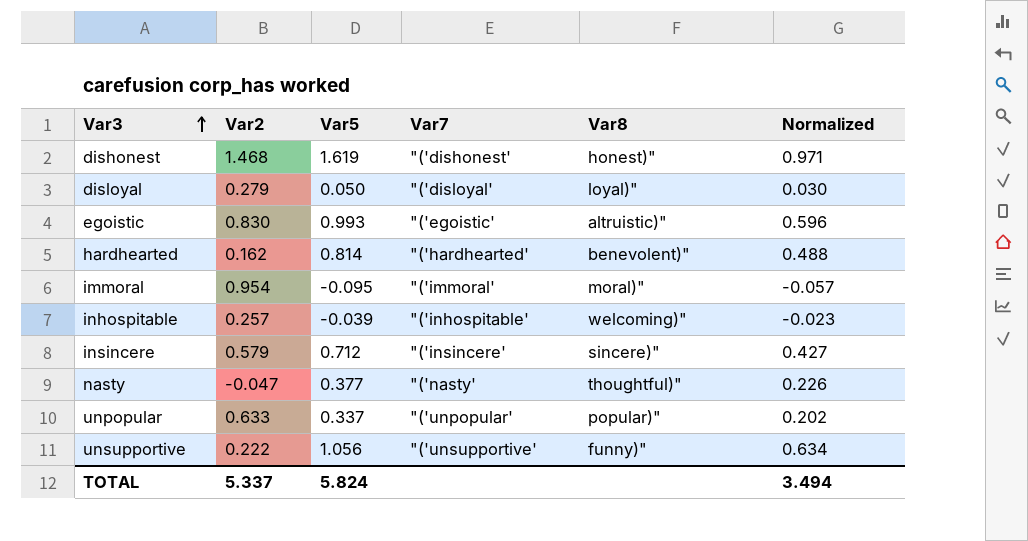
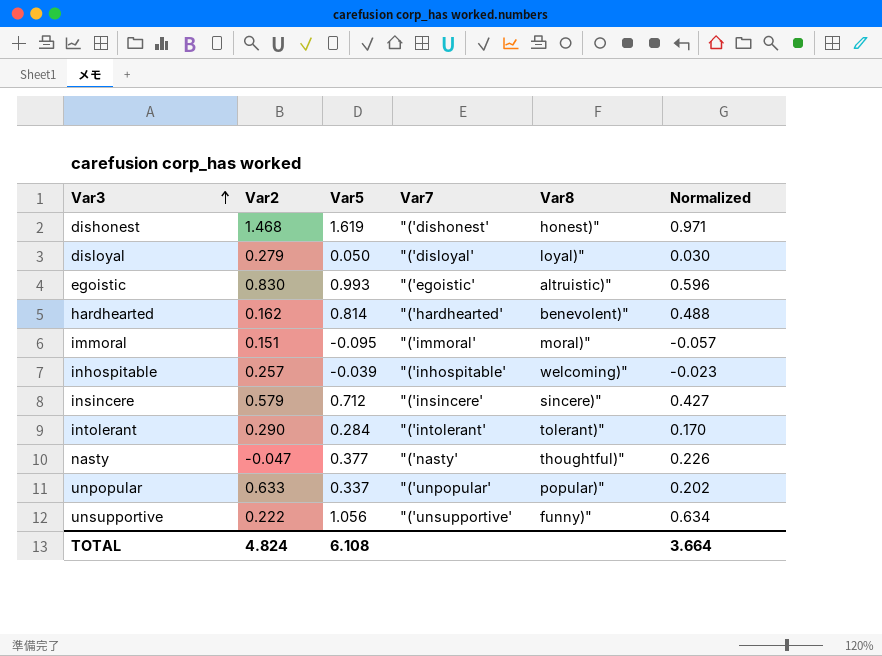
immoral | Var2: 0.954 -> 0.151
row intolerant: none -> 0.290 | 0.284 | "('intolerant' | tolerant)" | 0.170
TOTAL | Var2: 5.337 -> 4.824
TOTAL | Var5: 5.824 -> 6.108
TOTAL | Normalized: 3.494 -> 3.664

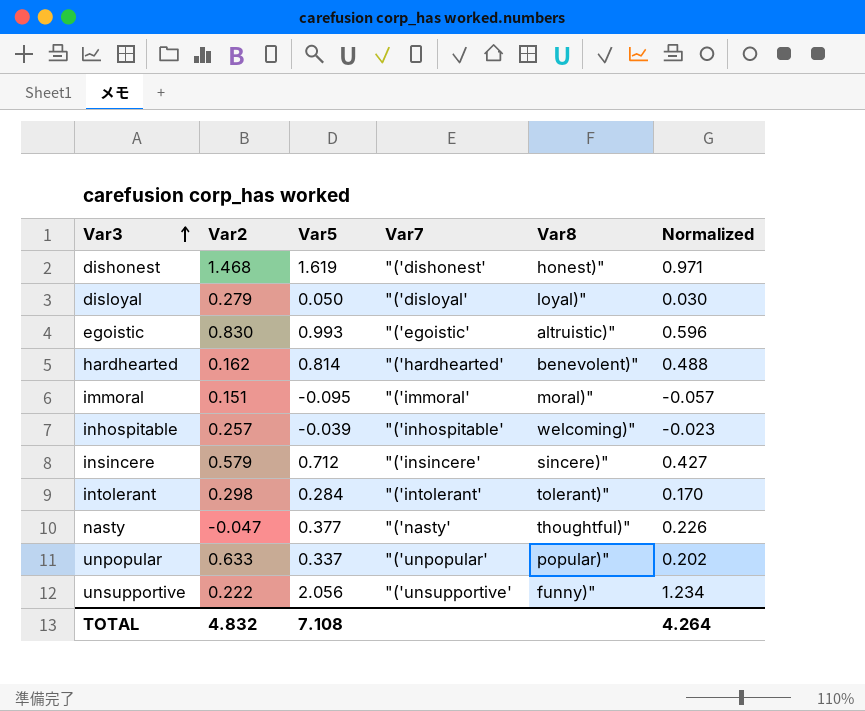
intolerant | Var2: 0.290 -> 0.298
unsupportive | Var5: 1.056 -> 2.056
unsupportive | Normalized: 0.634 -> 1.234
TOTAL | Var2: 4.824 -> 4.832
TOTAL | Var5: 6.108 -> 7.108
TOTAL | Normalized: 3.664 -> 4.264

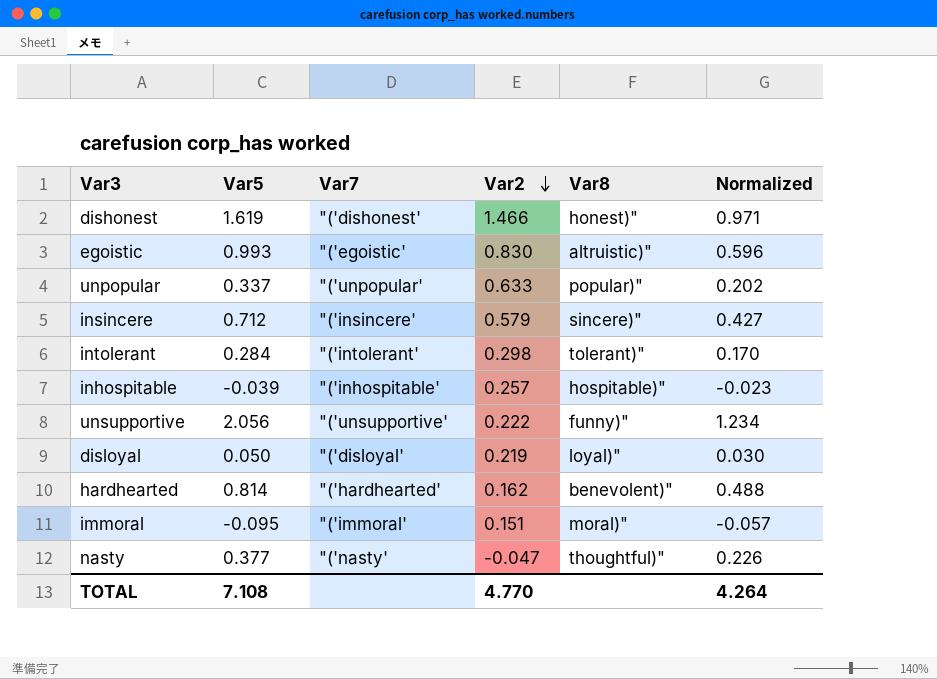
row order: Var3 ascending -> Var2 descending
column Var2 | position: 2 -> 4
dishonest | Var2: 1.468 -> 1.466
inhospitable | Var8: welcoming)" -> hospitable)"
disloyal | Var2: 0.279 -> 0.219
TOTAL | Var2: 4.832 -> 4.770

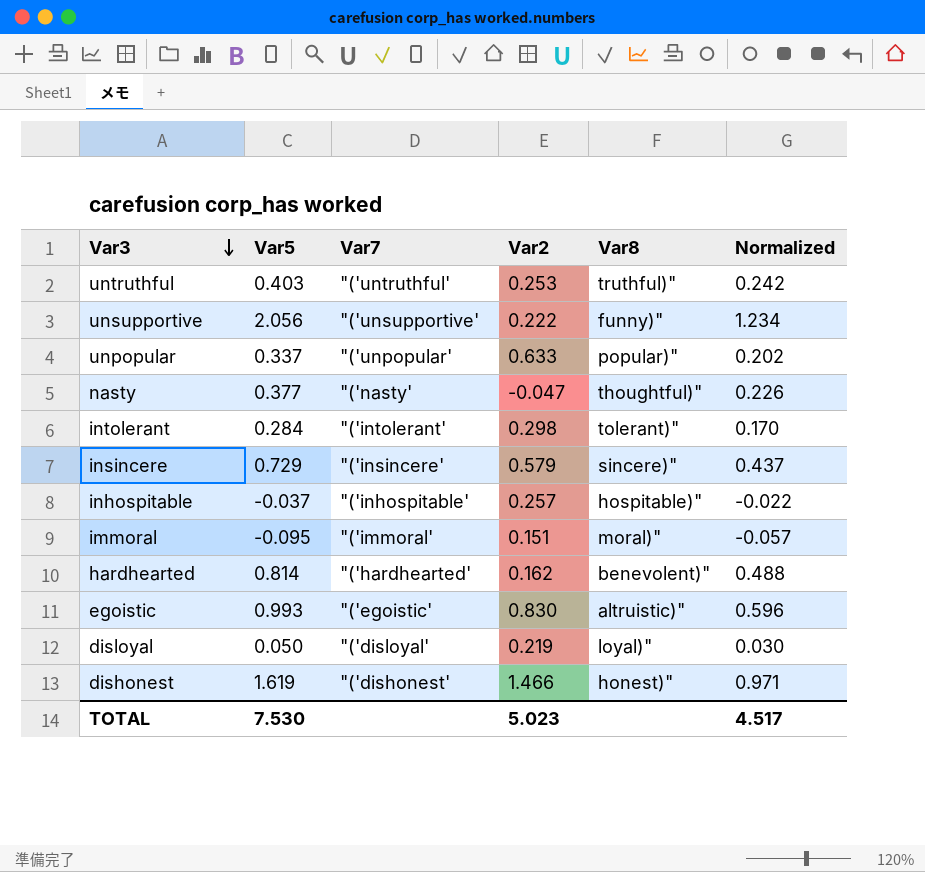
row order: Var2 descending -> Var3 descending
row untruthful: none -> 0.403 | "('untruthful' | 0.253 | truthful)" | 0.242
insincere | Var5: 0.712 -> 0.729
insincere | Normalized: 0.427 -> 0.437
inhospitable | Var5: -0.039 -> -0.037
inhospitable | Normalized: -0.023 -> -0.022
TOTAL | Var5: 7.108 -> 7.530
TOTAL | Var2: 4.770 -> 5.023
TOTAL | Normalized: 4.264 -> 4.517

